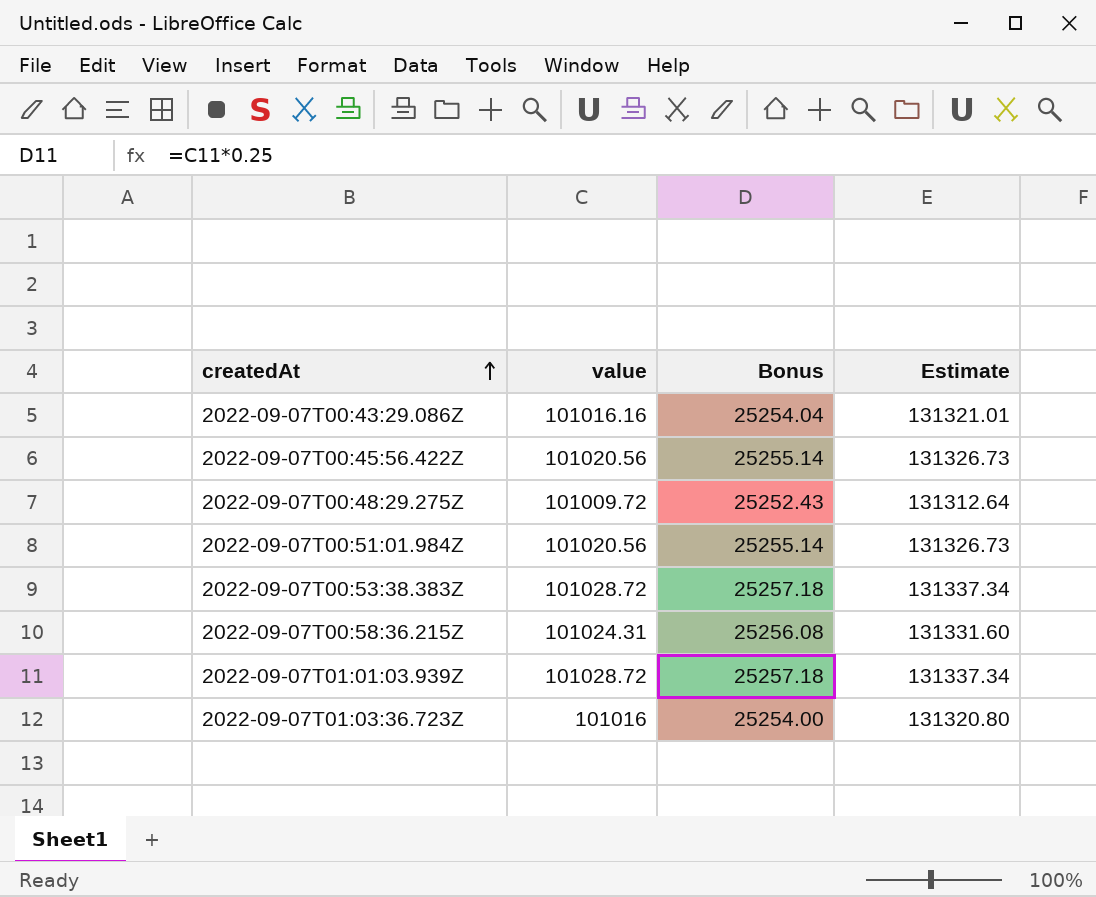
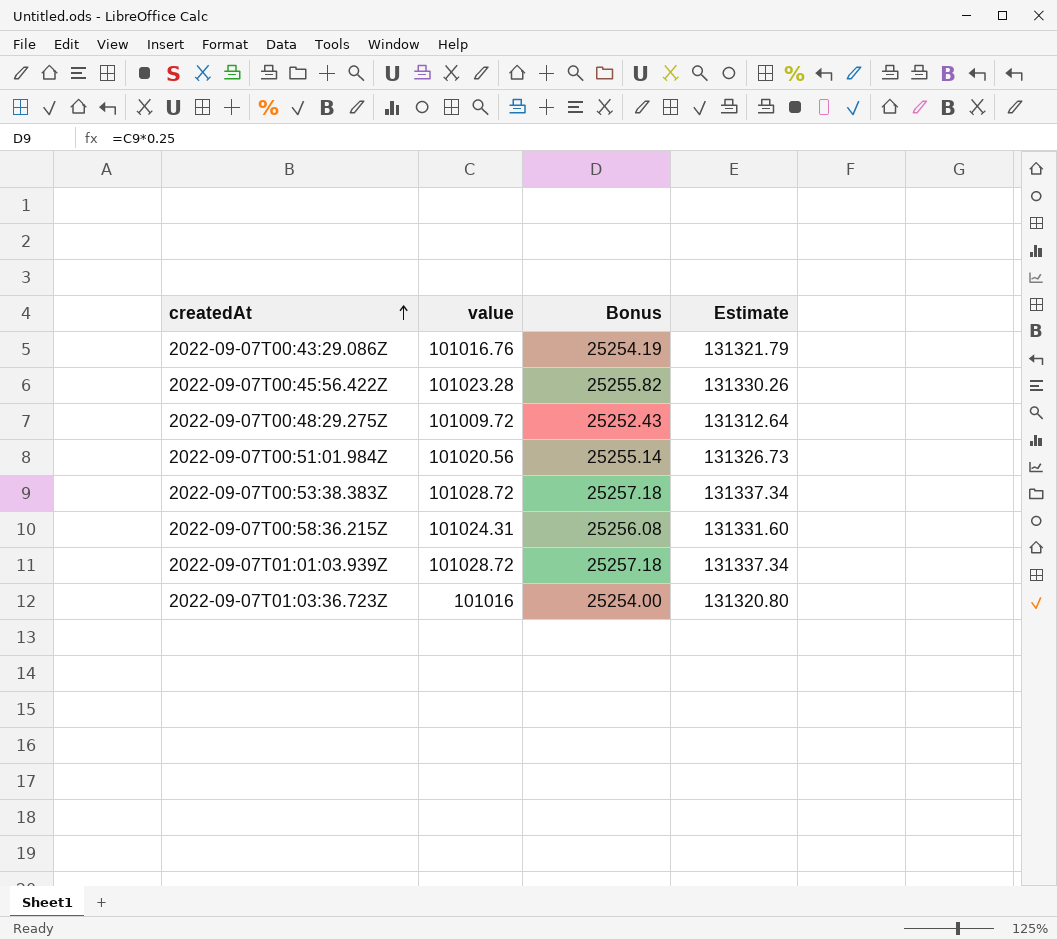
2022-09-07T00:43:29.086Z | value: 101016.16 -> 101016.76
2022-09-07T00:43:29.086Z | Bonus: 25254.04 -> 25254.19
2022-09-07T00:43:29.086Z | Estimate: 131321.01 -> 131321.79
2022-09-07T00:45:56.422Z | value: 101020.56 -> 101023.28
2022-09-07T00:45:56.422Z | Bonus: 25255.14 -> 25255.82
2022-09-07T00:45:56.422Z | Estimate: 131326.73 -> 131330.26

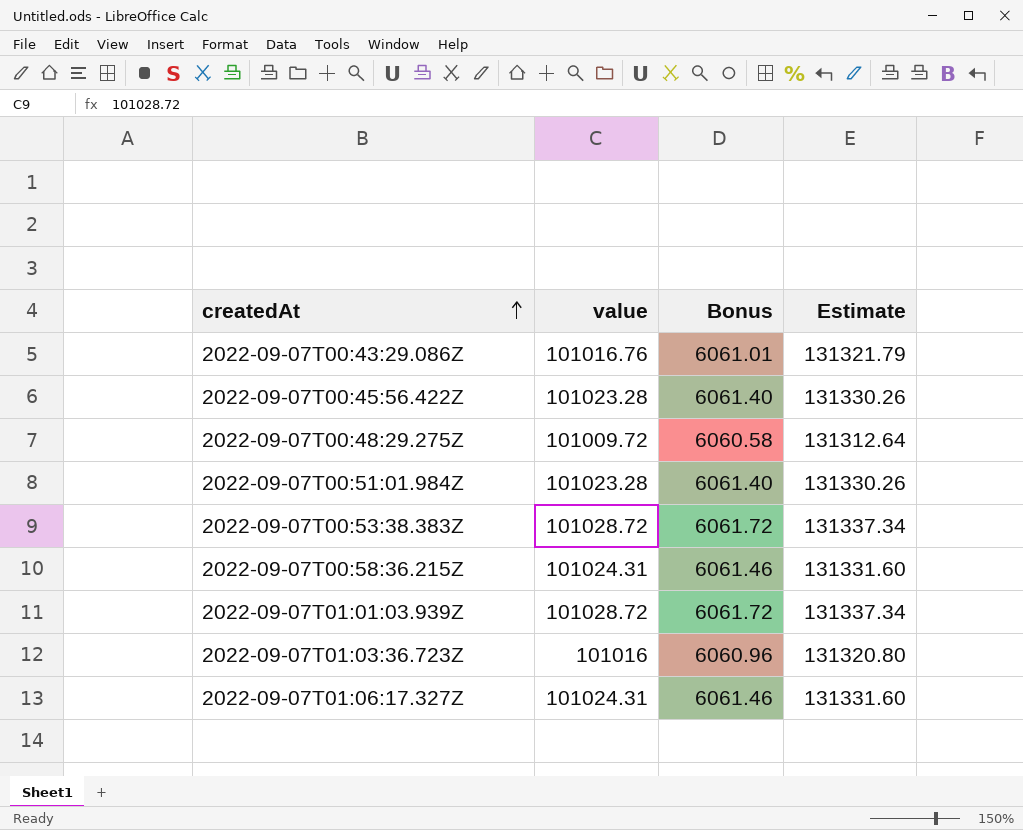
column Bonus | formula: [value] * 0.25 -> [value] * 0.06
2022-09-07T00:51:01.984Z | value: 101020.56 -> 101023.28
2022-09-07T00:51:01.984Z | Estimate: 131326.73 -> 131330.26
row 2022-09-07T01:06:17.327Z: none -> 101024.31 | 6061.46 | 131331.60

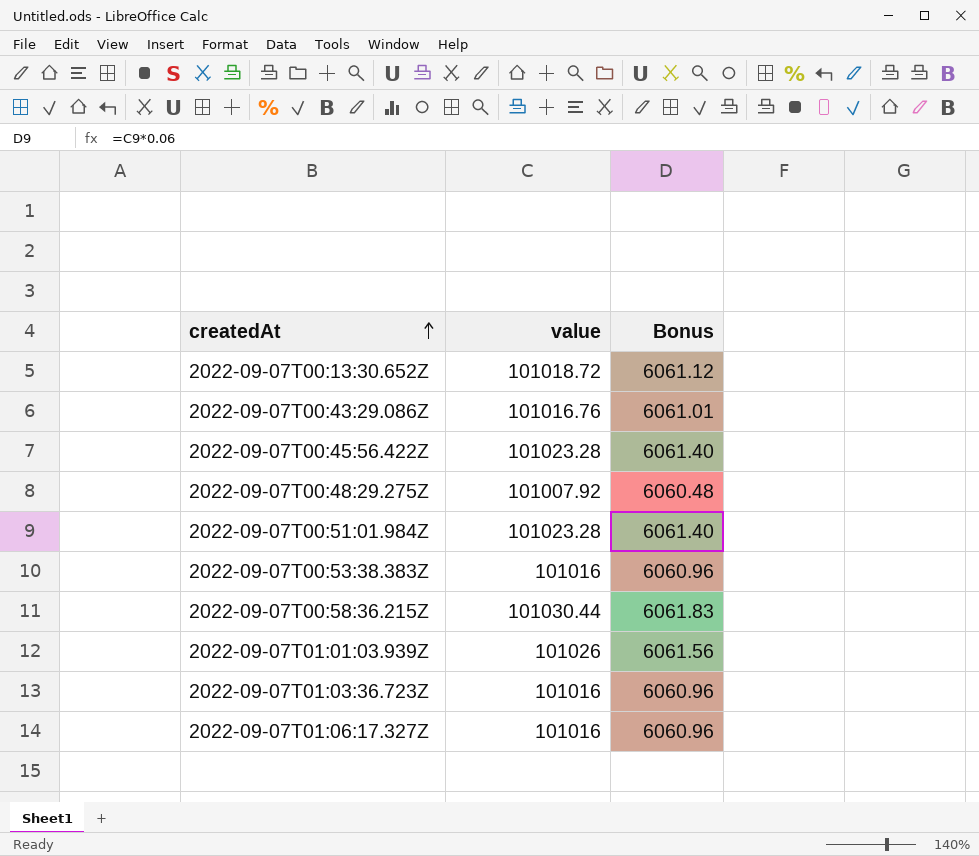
column Estimate | formula: [value] * 1.3 -> none
row 2022-09-07T00:13:30.652Z: none -> 101018.72 | 6061.12
2022-09-07T00:48:29.275Z | value: 101009.72 -> 101007.92
2022-09-07T00:48:29.275Z | Bonus: 6060.58 -> 6060.48
2022-09-07T00:53:38.383Z | value: 101028.72 -> 101016
2022-09-07T00:53:38.383Z | Bonus: 6061.72 -> 6060.96
2022-09-07T00:58:36.215Z | value: 101024.31 -> 101030.44
2022-09-07T00:58:36.215Z | Bonus: 6061.46 -> 6061.83
2022-09-07T01:01:03.939Z | value: 101028.72 -> 101026
2022-09-07T01:01:03.939Z | Bonus: 6061.72 -> 6061.56
2022-09-07T01:06:17.327Z | value: 101024.31 -> 101016
2022-09-07T01:06:17.327Z | Bonus: 6061.46 -> 6060.96

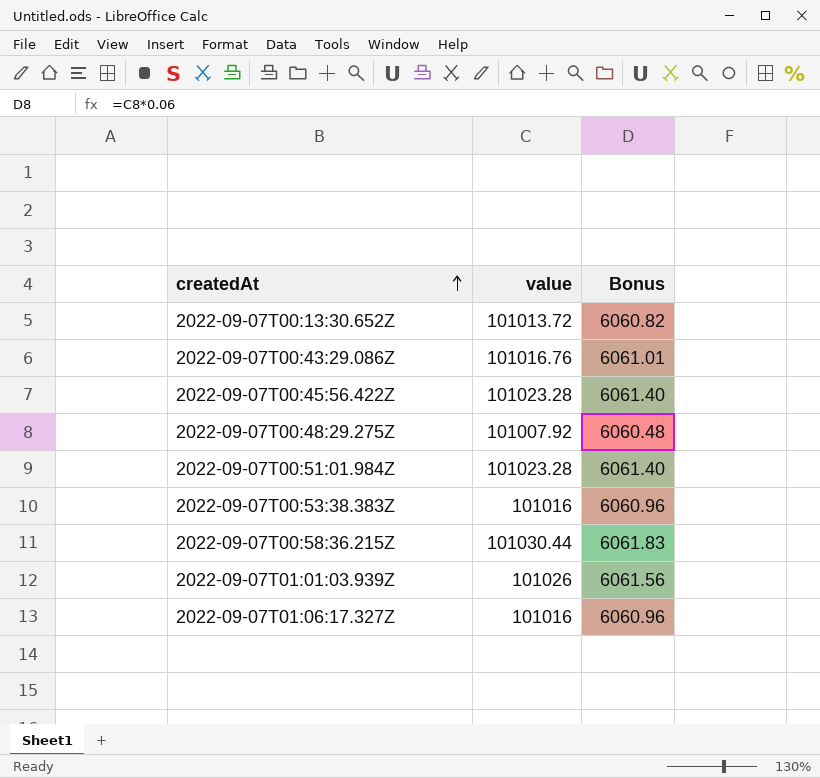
row 2022-09-07T01:03:36.723Z: 101016 | 6060.96 -> none
2022-09-07T00:13:30.652Z | value: 101018.72 -> 101013.72
2022-09-07T00:13:30.652Z | Bonus: 6061.12 -> 6060.82

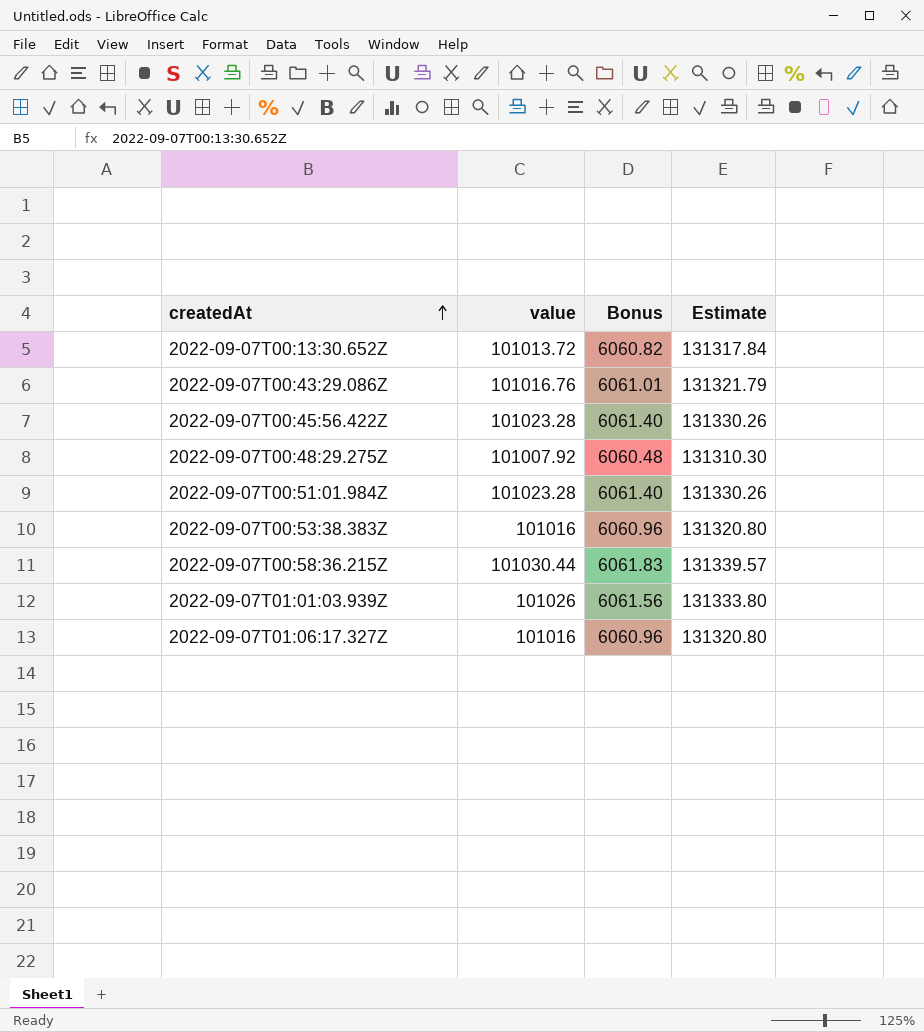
column Estimate | formula: none -> [value] * 1.3

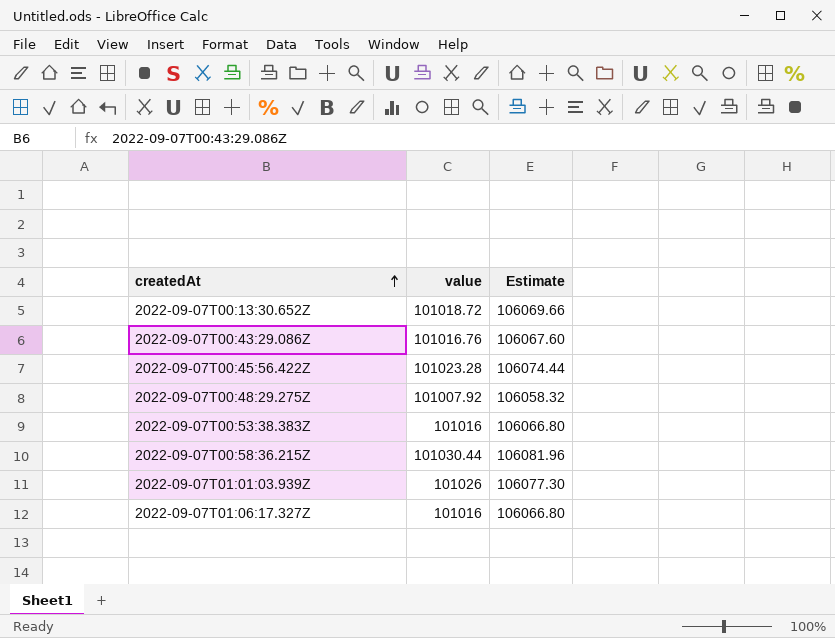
column Bonus | formula: [value] * 0.06 -> none
column Estimate | formula: [value] * 1.3 -> [value] * 1.05
row 2022-09-07T00:51:01.984Z: 101023.28 | 6061.40 | 131330.26 -> none
2022-09-07T00:13:30.652Z | value: 101013.72 -> 101018.72

